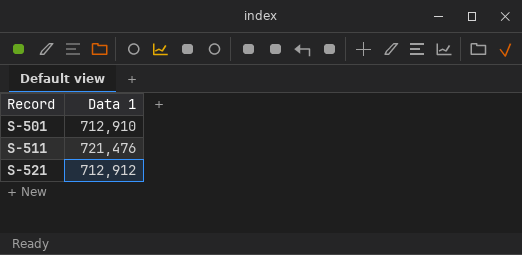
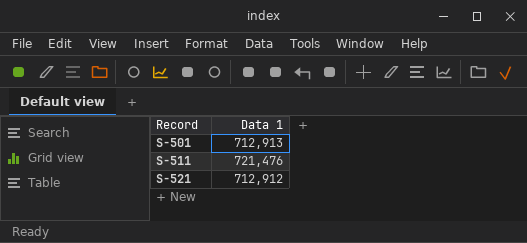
S-501 | Data 1: 712,910 -> 712,913

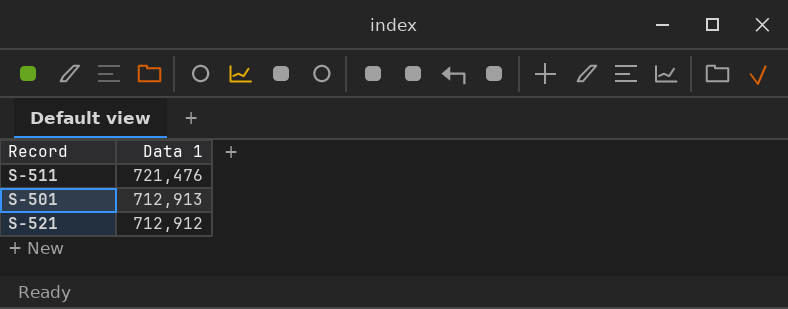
row order: Record ascending -> Data 1 descending

